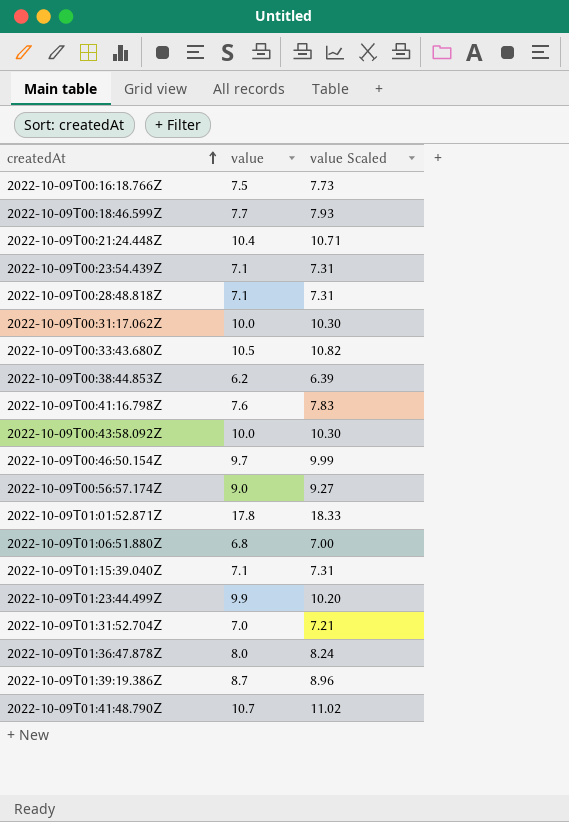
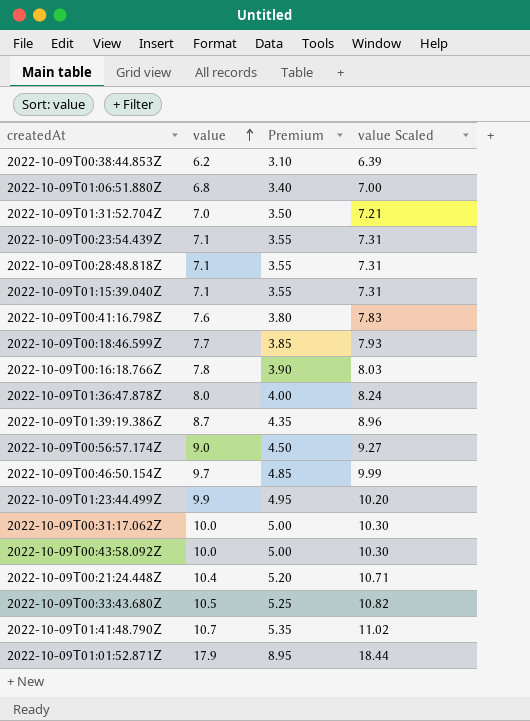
row order: createdAt ascending -> value ascending
column Premium | formula: none -> [value] * 0.5
2022-10-09T00:16:18.766Z | value: 7.5 -> 7.8
2022-10-09T00:16:18.766Z | value Scaled: 7.73 -> 8.03
2022-10-09T01:01:52.871Z | value: 17.8 -> 17.9
2022-10-09T01:01:52.871Z | value Scaled: 18.33 -> 18.44

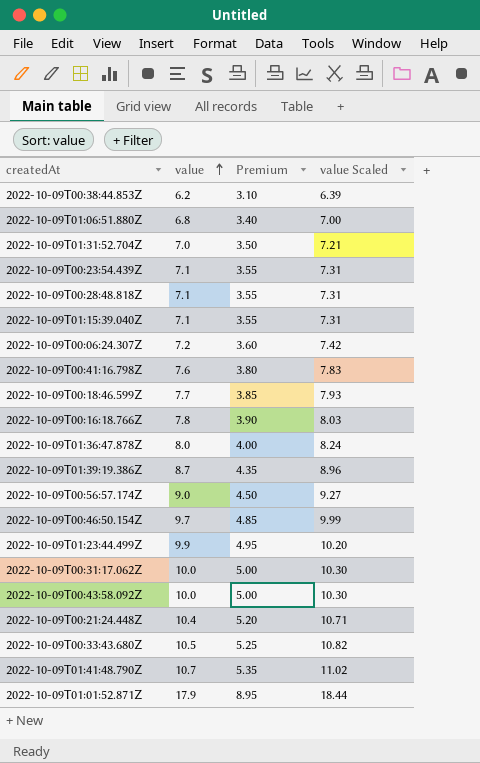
row 2022-10-09T00:06:24.307Z: none -> 7.2 | 3.60 | 7.42

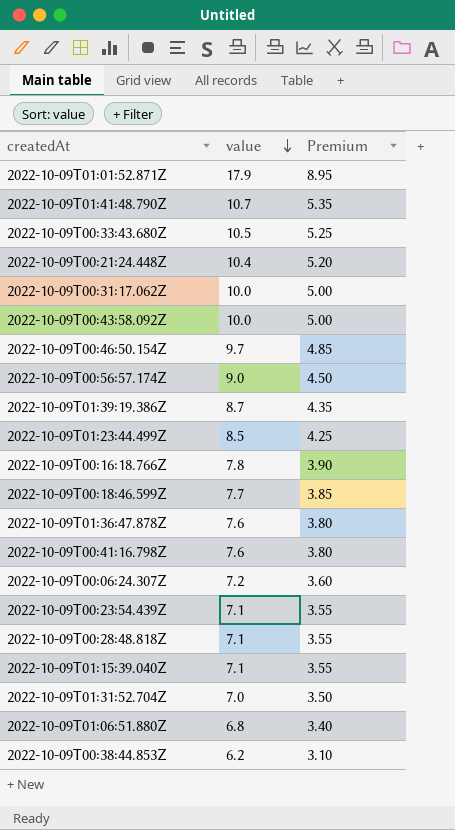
row order: value ascending -> value descending
column value Scaled | formula: [value] * 1.03 -> none
2022-10-09T01:23:44.499Z | value: 9.9 -> 8.5
2022-10-09T01:23:44.499Z | Premium: 4.95 -> 4.25
2022-10-09T01:36:47.878Z | value: 8.0 -> 7.6
2022-10-09T01:36:47.878Z | Premium: 4.00 -> 3.80

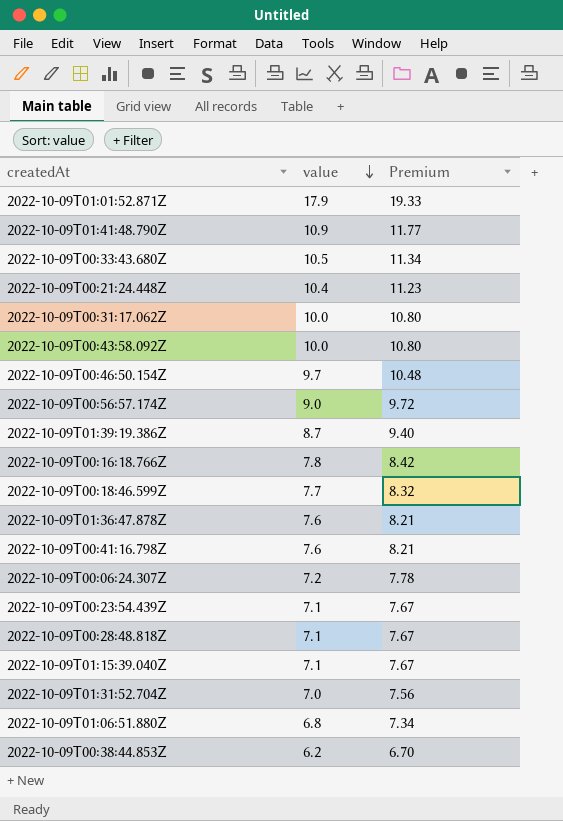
column Premium | formula: [value] * 0.5 -> [value] * 1.08
row 2022-10-09T01:23:44.499Z: 8.5 | 4.25 -> none
2022-10-09T01:41:48.790Z | value: 10.7 -> 10.9

